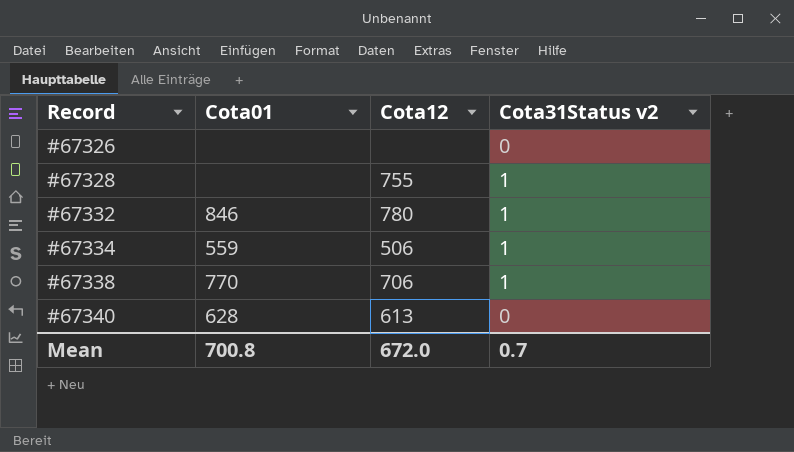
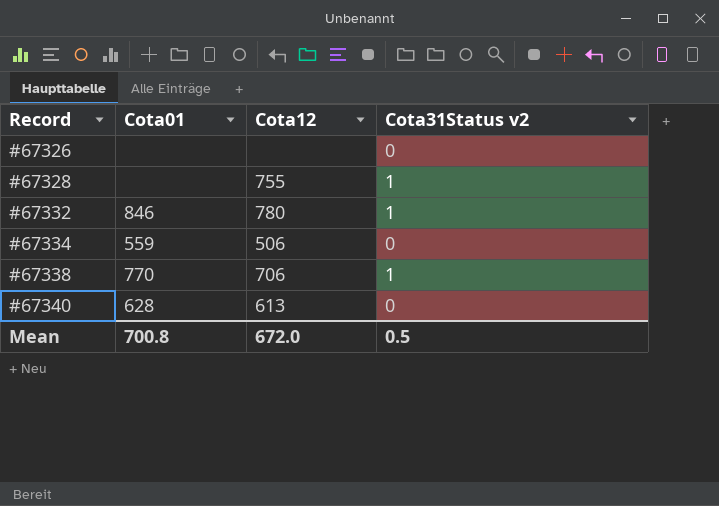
#67334 | Cota31Status v2: 1 -> 0
Mean | Cota31Status v2: 0.7 -> 0.5

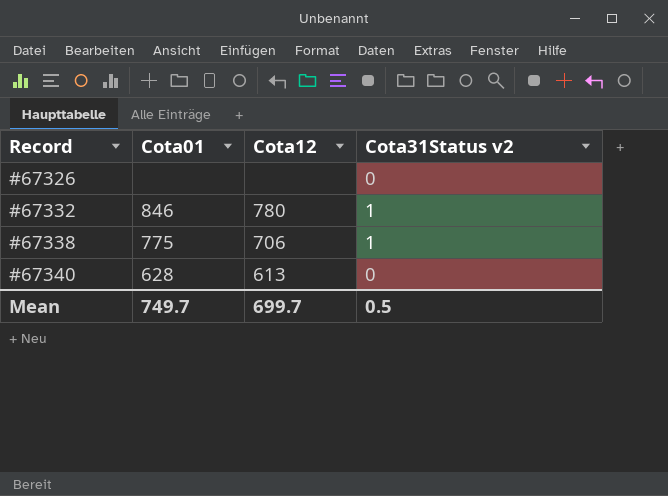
row #67328: none | 755 | 1 -> none
row #67334: 559 | 506 | 0 -> none
#67338 | Cota01: 770 -> 775
Mean | Cota01: 700.8 -> 749.7
Mean | Cota12: 672.0 -> 699.7

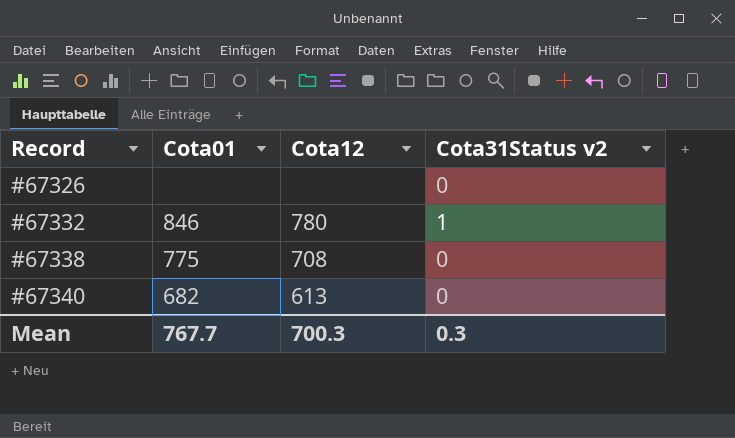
#67338 | Cota12: 706 -> 708
#67338 | Cota31Status v2: 1 -> 0
#67340 | Cota01: 628 -> 682
Mean | Cota01: 749.7 -> 767.7
Mean | Cota12: 699.7 -> 700.3
Mean | Cota31Status v2: 0.5 -> 0.3

